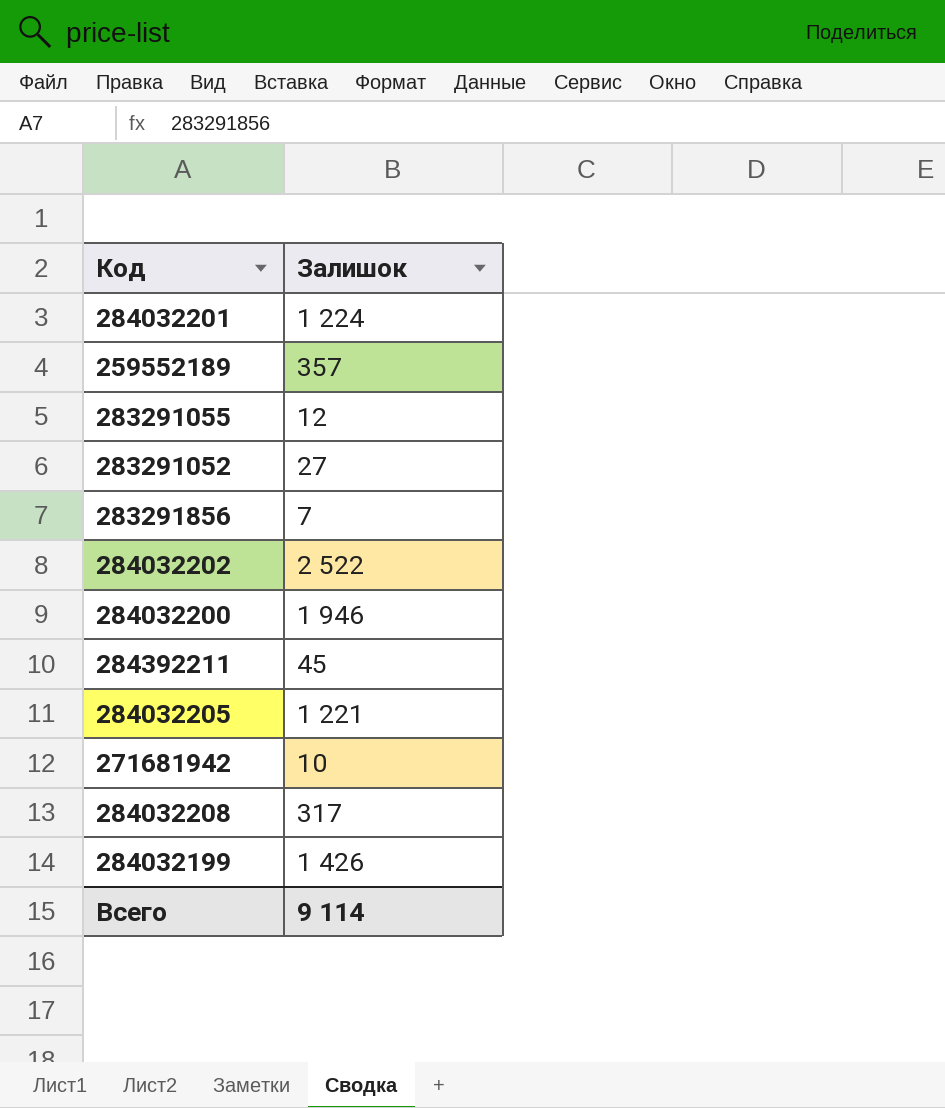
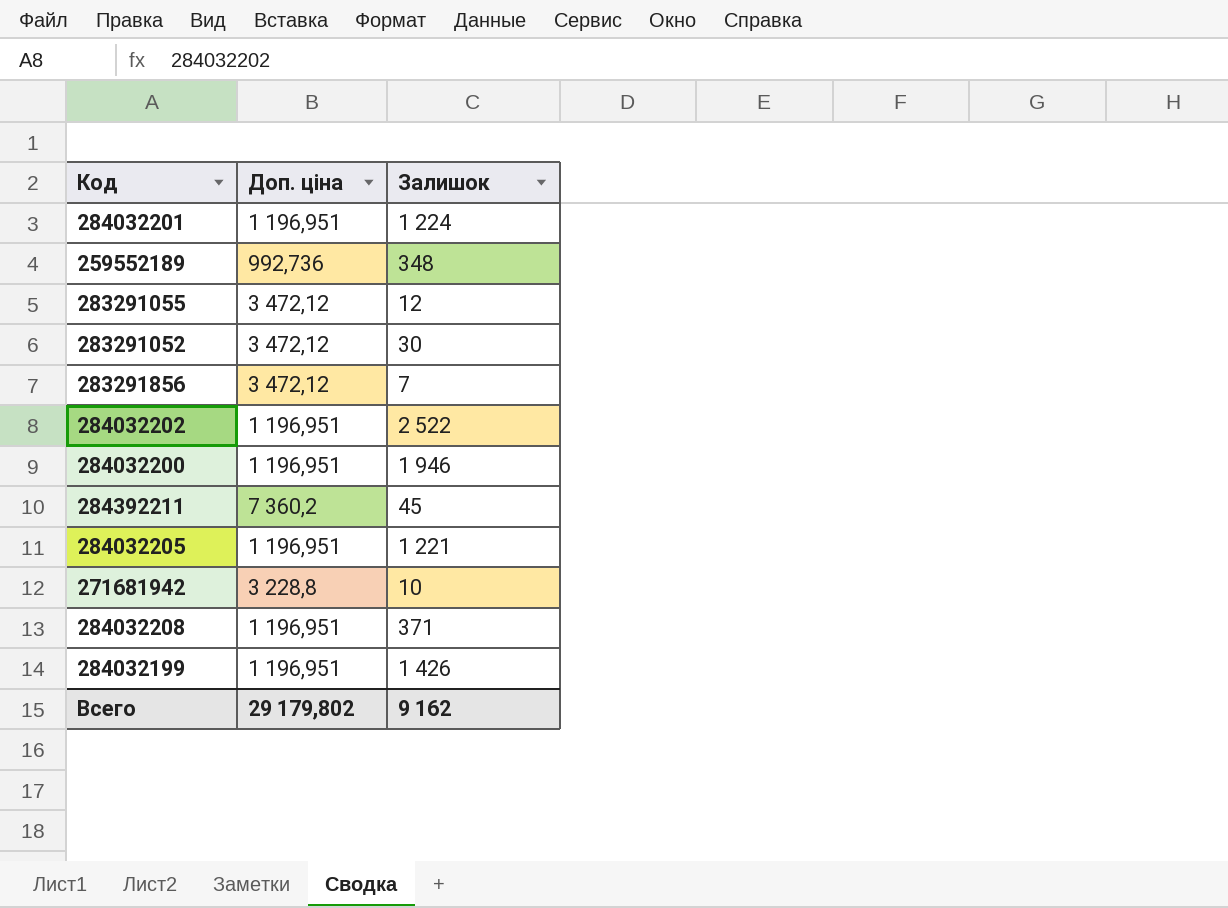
column Доп. ціна | position: none -> 2
259552189 | Залишок: 357 -> 348
283291052 | Залишок: 27 -> 30
284032208 | Залишок: 317 -> 371
Всего | Залишок: 9 114 -> 9 162

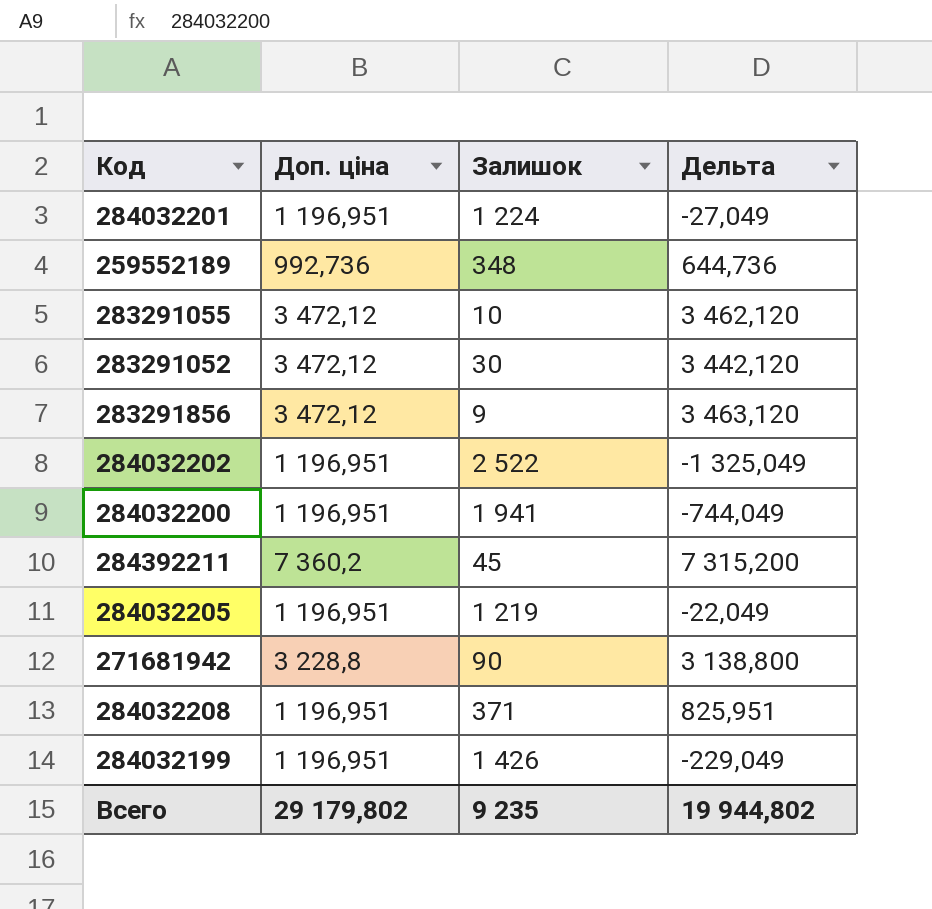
column Дельта | formula: none -> [Доп. ціна] - [Залишок]
283291055 | Залишок: 12 -> 10
283291856 | Залишок: 7 -> 9
284032200 | Залишок: 1 946 -> 1 941
284032205 | Залишок: 1 221 -> 1 219
271681942 | Залишок: 10 -> 90
Всего | Залишок: 9 162 -> 9 235

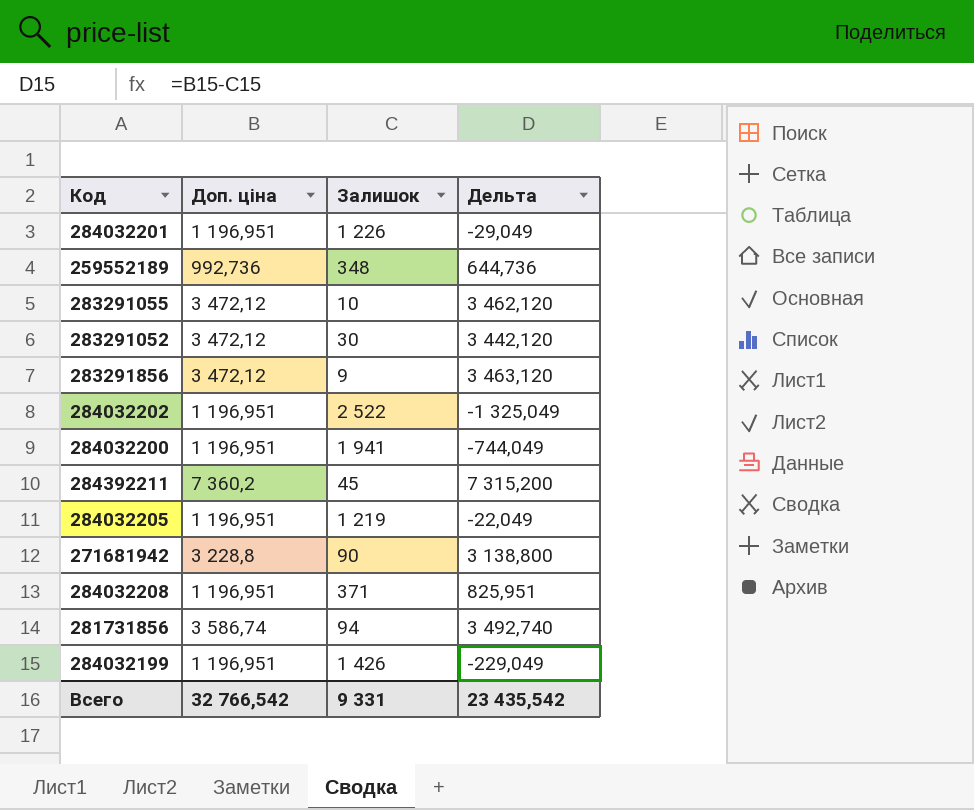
284032201 | Залишок: 1 224 -> 1 226
284032201 | Дельта: -27,049 -> -29,049
row 281731856: none -> 3 586,74 | 94 | 3 492,740
Всего | Доп. ціна: 29 179,802 -> 32 766,542
Всего | Залишок: 9 235 -> 9 331
Всего | Дельта: 19 944,802 -> 23 435,542

